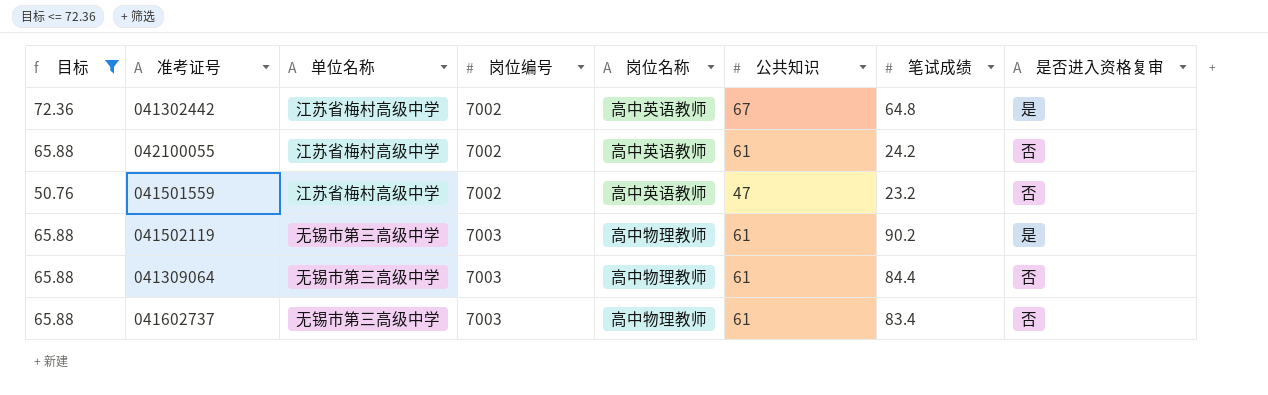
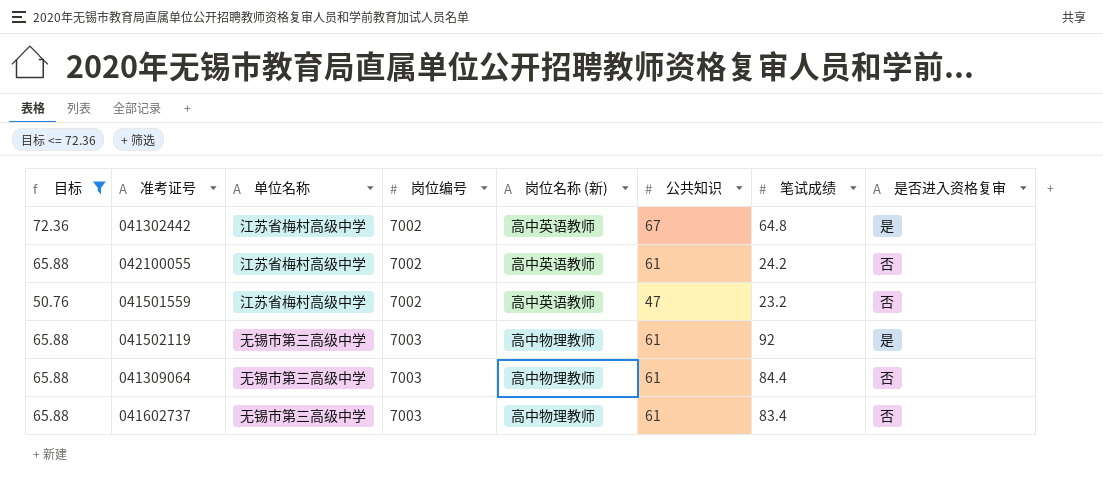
column name: 岗位名称 -> 岗位名称 (新)
041502119 | 笔试成绩: 90.2 -> 92

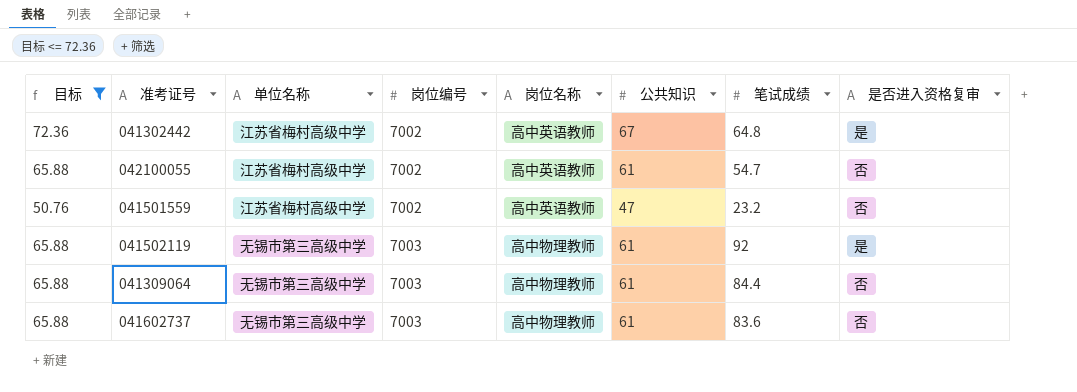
column name: 岗位名称 (新) -> 岗位名称
042100055 | 笔试成绩: 24.2 -> 54.7
041602737 | 笔试成绩: 83.4 -> 83.6

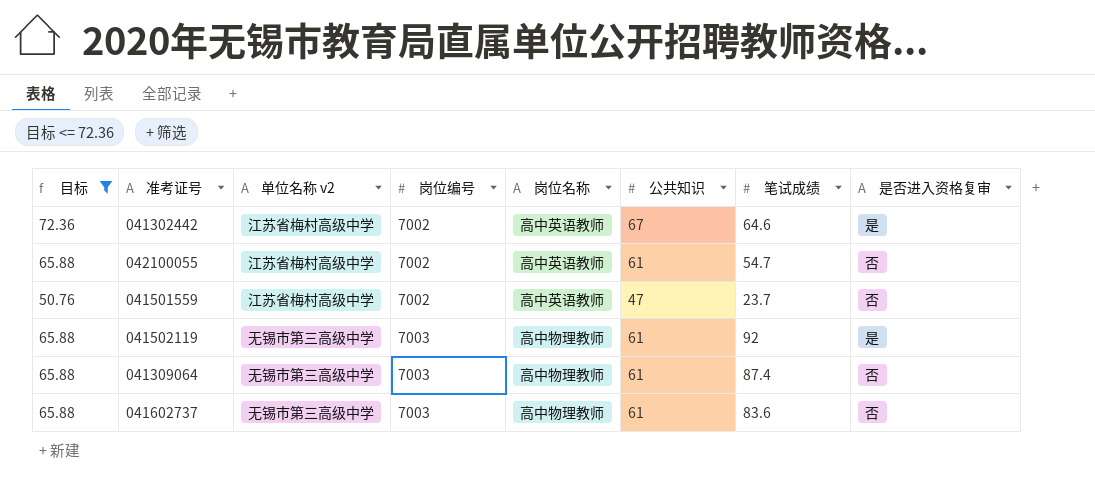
column name: 单位名称 -> 单位名称 v2
041302442 | 笔试成绩: 64.8 -> 64.6
041501559 | 笔试成绩: 23.2 -> 23.7
041309064 | 笔试成绩: 84.4 -> 87.4

